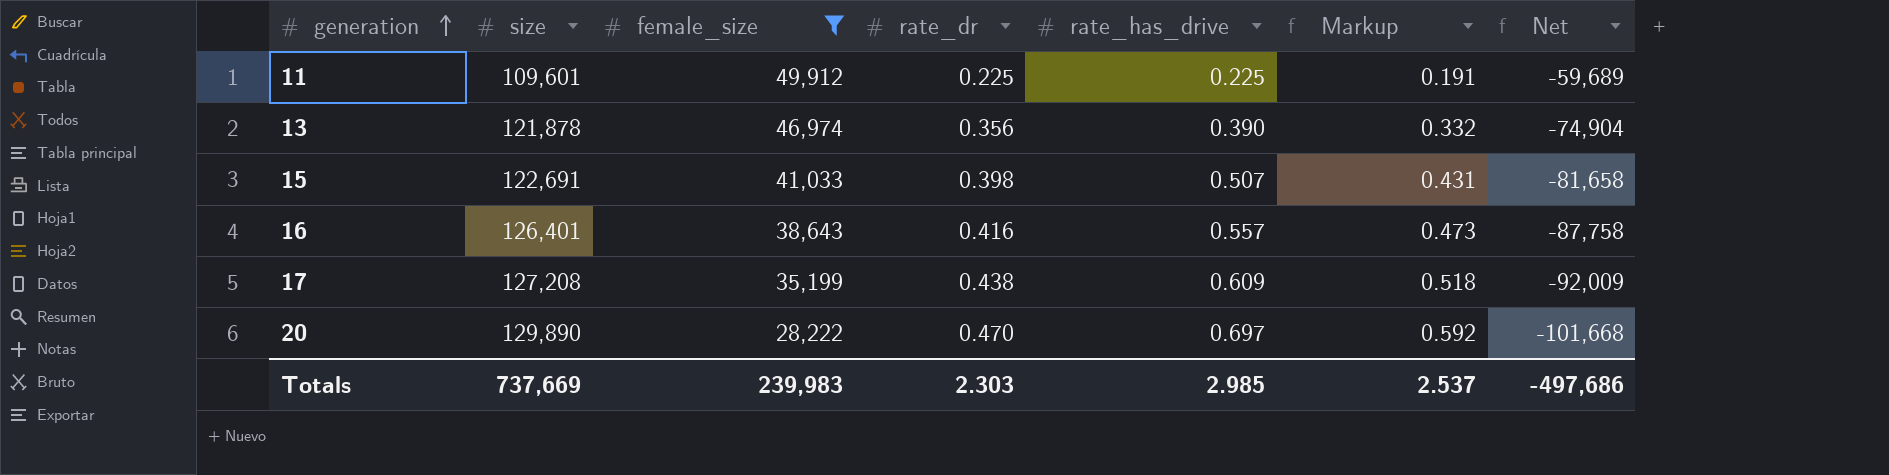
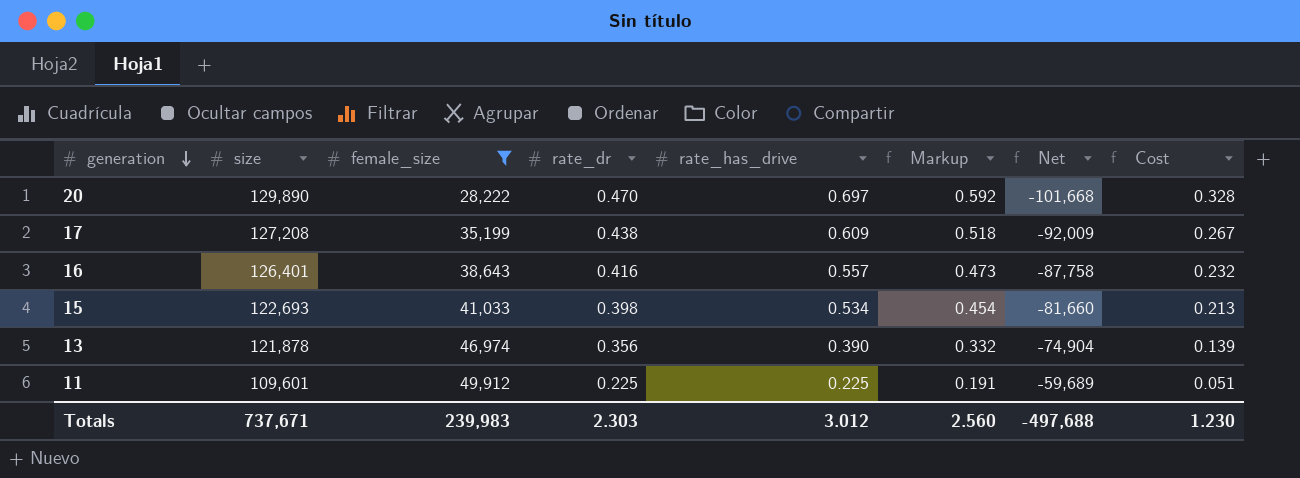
row order: generation ascending -> generation descending
column Cost | formula: none -> [rate_dr] * [rate_has_drive]
15 | size: 122,691 -> 122,693
15 | rate_has_drive: 0.507 -> 0.534
15 | Markup: 0.431 -> 0.454
15 | Net: -81,658 -> -81,660
Totals | size: 737,669 -> 737,671
Totals | rate_has_drive: 2.985 -> 3.012
Totals | Markup: 2.537 -> 2.560
Totals | Net: -497,686 -> -497,688

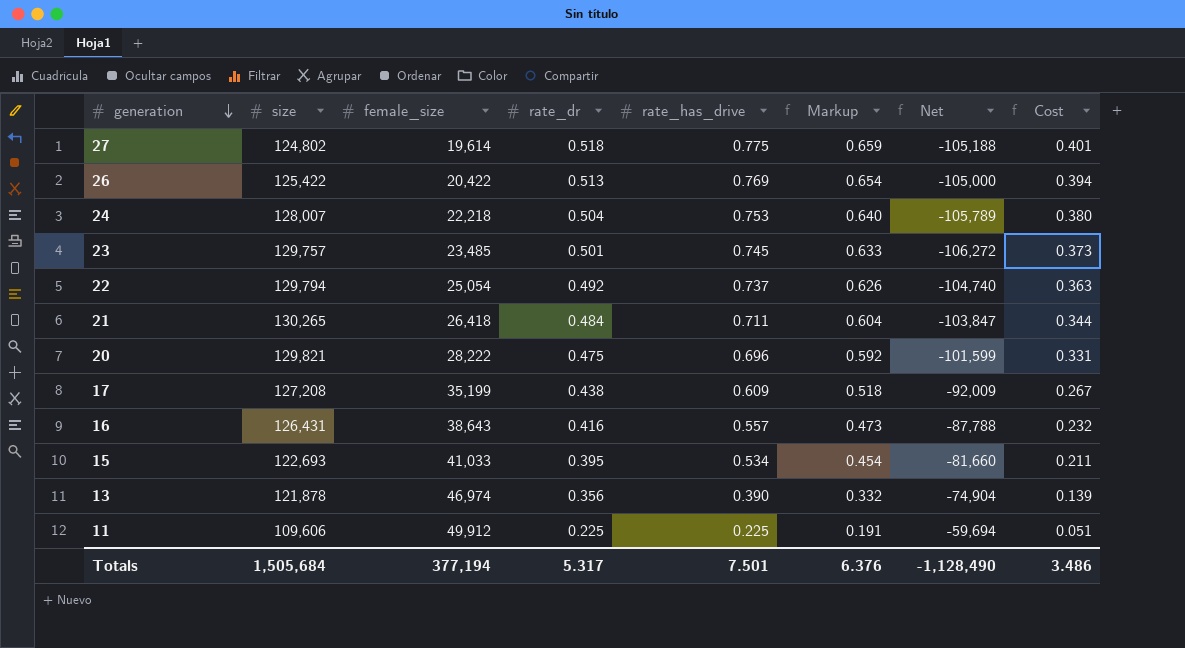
filter: female_size >= 28,222 -> none
20 | size: 129,890 -> 129,821
20 | rate_dr: 0.470 -> 0.475
20 | rate_has_drive: 0.697 -> 0.696
20 | Net: -101,668 -> -101,599
20 | Cost: 0.328 -> 0.331
16 | size: 126,401 -> 126,431
16 | Net: -87,758 -> -87,788
15 | rate_dr: 0.398 -> 0.395
15 | Cost: 0.213 -> 0.211
11 | size: 109,601 -> 109,606
11 | Net: -59,689 -> -59,694
Totals | size: 737,671 -> 1,505,684
Totals | female_size: 239,983 -> 377,194
Totals | rate_dr: 2.303 -> 5.317
Totals | rate_has_drive: 3.012 -> 7.501
Totals | Markup: 2.560 -> 6.376
Totals | Net: -497,688 -> -1,128,490
Totals | Cost: 1.230 -> 3.486

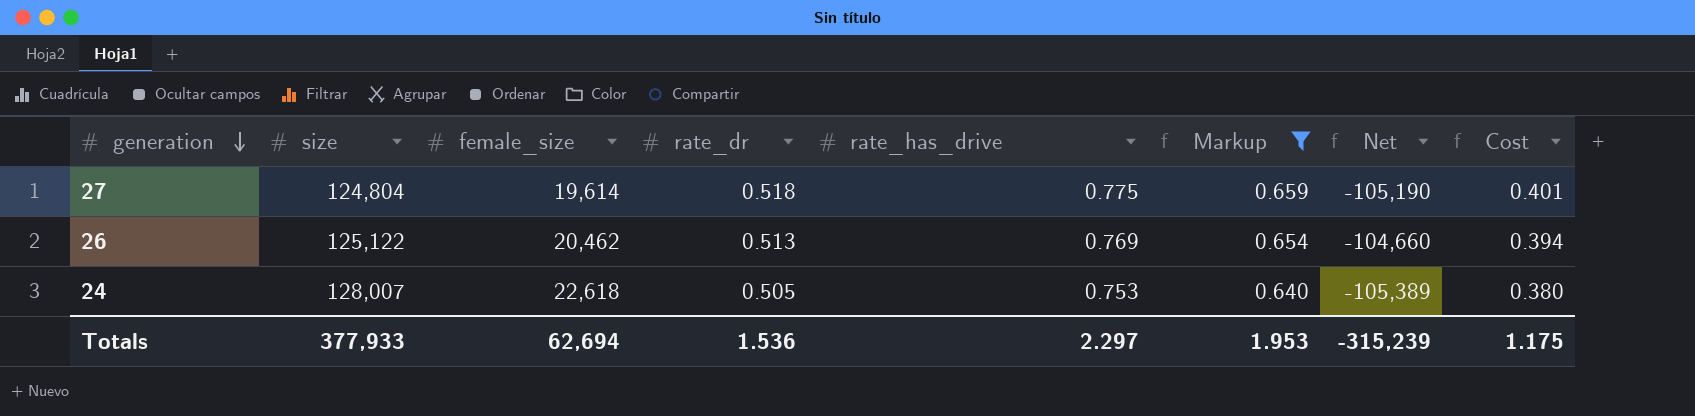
filter: none -> Markup >= 0.640
27 | size: 124,802 -> 124,804
27 | Net: -105,188 -> -105,190
26 | size: 125,422 -> 125,122
26 | female_size: 20,422 -> 20,462
26 | Net: -105,000 -> -104,660
24 | female_size: 22,218 -> 22,618
24 | rate_dr: 0.504 -> 0.505
24 | Net: -105,789 -> -105,389
Totals | size: 1,505,684 -> 377,933
Totals | female_size: 377,194 -> 62,694
Totals | rate_dr: 5.317 -> 1.536
Totals | rate_has_drive: 7.501 -> 2.297
Totals | Markup: 6.376 -> 1.953
Totals | Net: -1,128,490 -> -315,239
Totals | Cost: 3.486 -> 1.175

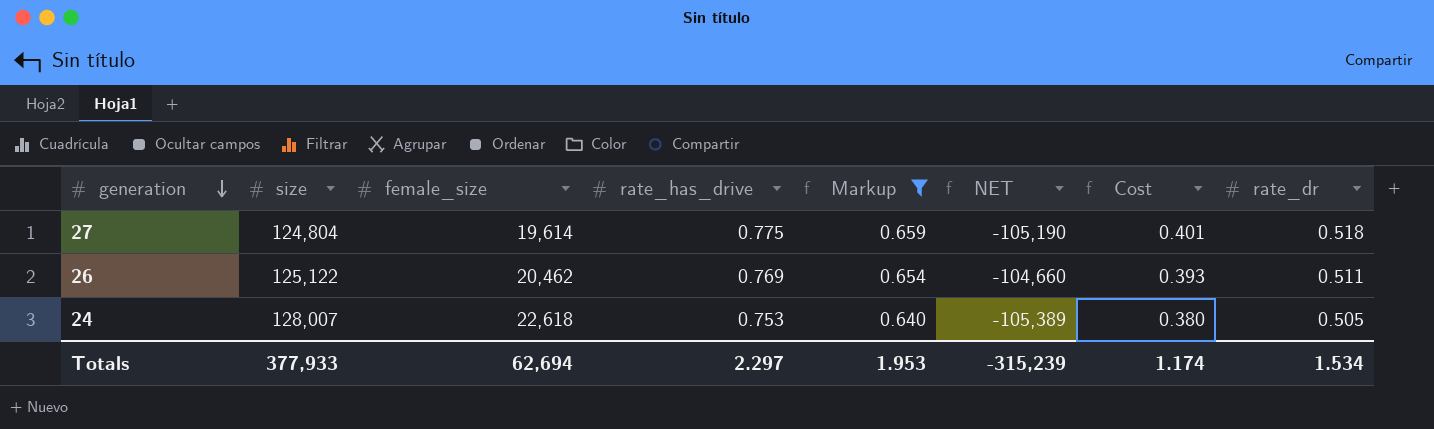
column name: Net -> NET
column rate_dr | position: 4 -> 8
26 | Cost: 0.394 -> 0.393
26 | rate_dr: 0.513 -> 0.511
Totals | Cost: 1.175 -> 1.174
Totals | rate_dr: 1.536 -> 1.534

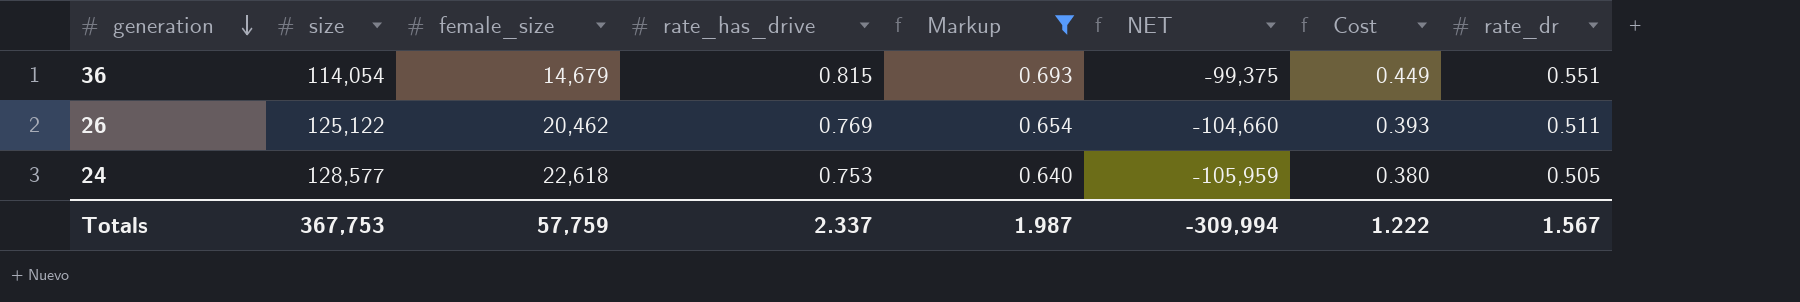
row 27: 124,804 | 19,614 | 0.775 | 0.659 | -105,190 | 0.401 | 0.518 -> none
row 36: none -> 114,054 | 14,679 | 0.815 | 0.693 | -99,375 | 0.449 | 0.551
24 | size: 128,007 -> 128,577
24 | NET: -105,389 -> -105,959
Totals | size: 377,933 -> 367,753
Totals | female_size: 62,694 -> 57,759
Totals | rate_has_drive: 2.297 -> 2.337
Totals | Markup: 1.953 -> 1.987
Totals | NET: -315,239 -> -309,994
Totals | Cost: 1.174 -> 1.222
Totals | rate_dr: 1.534 -> 1.567

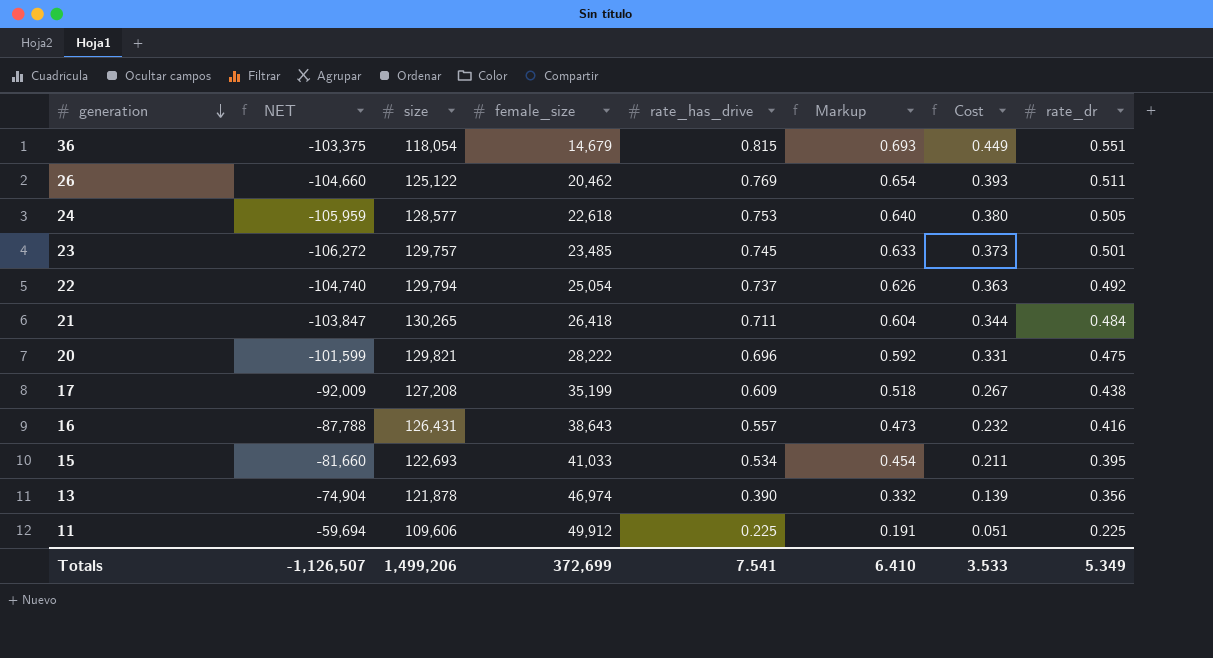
filter: Markup >= 0.640 -> none
column NET | position: 6 -> 2
36 | NET: -99,375 -> -103,375
36 | size: 114,054 -> 118,054
Totals | NET: -309,994 -> -1,126,507
Totals | size: 367,753 -> 1,499,206
Totals | female_size: 57,759 -> 372,699
Totals | rate_has_drive: 2.337 -> 7.541
Totals | Markup: 1.987 -> 6.410
Totals | Cost: 1.222 -> 3.533
Totals | rate_dr: 1.567 -> 5.349

